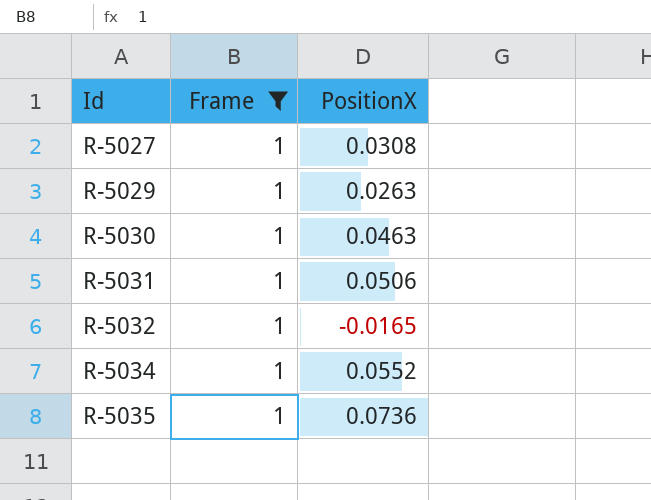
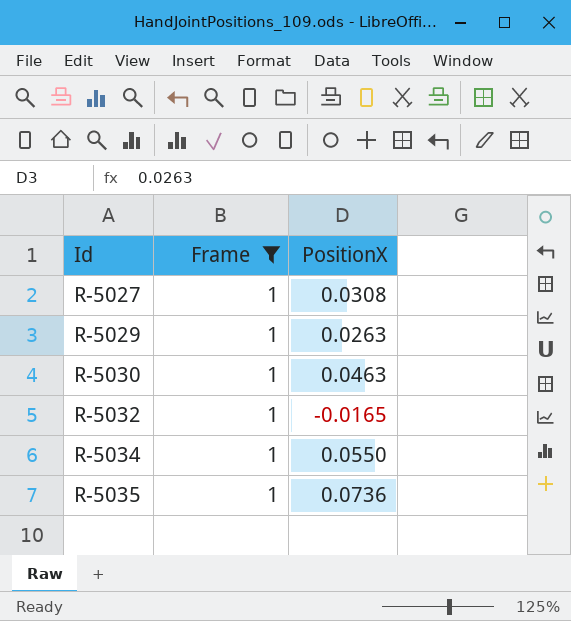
row R-5031: 1 | 0.0506 -> none
R-5034 | PositionX: 0.0552 -> 0.0550

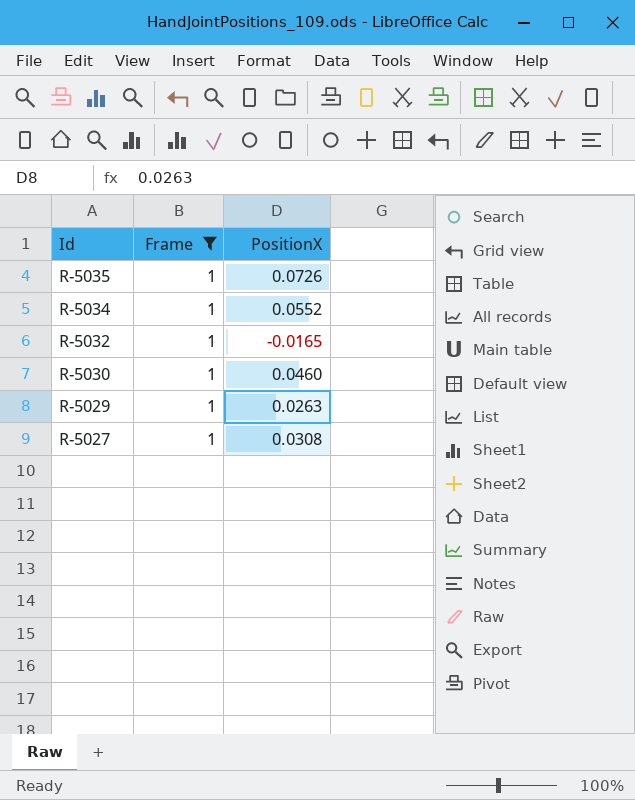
row order: Id ascending -> Id descending
R-5035 | PositionX: 0.0736 -> 0.0726
R-5034 | PositionX: 0.0550 -> 0.0552
R-5030 | PositionX: 0.0463 -> 0.0460

